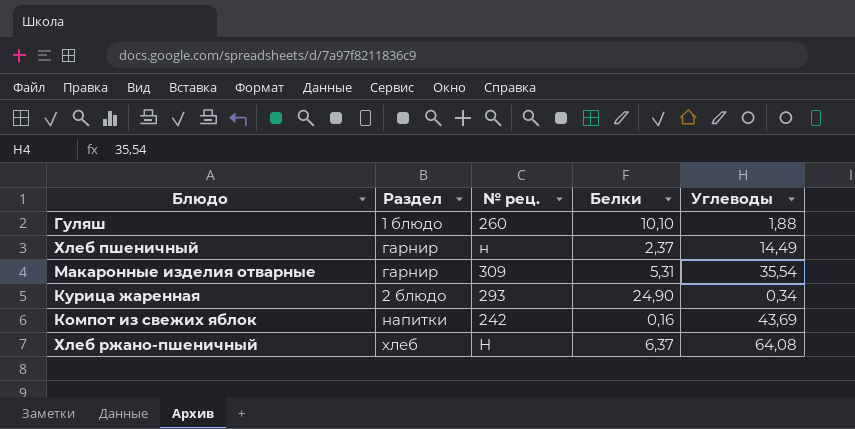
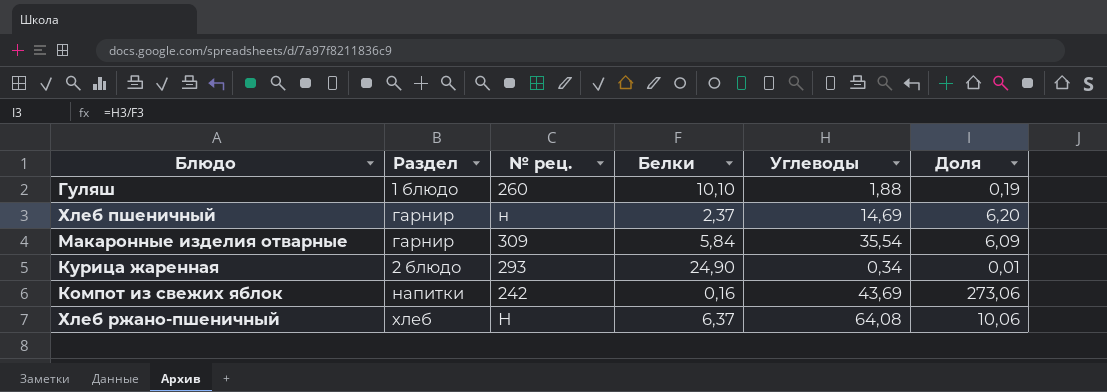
column Доля | formula: none -> [Углеводы] / [Белки]
Хлеб пшеничный | Углеводы: 14,49 -> 14,69
Макаронные изделия отварные | Белки: 5,31 -> 5,84

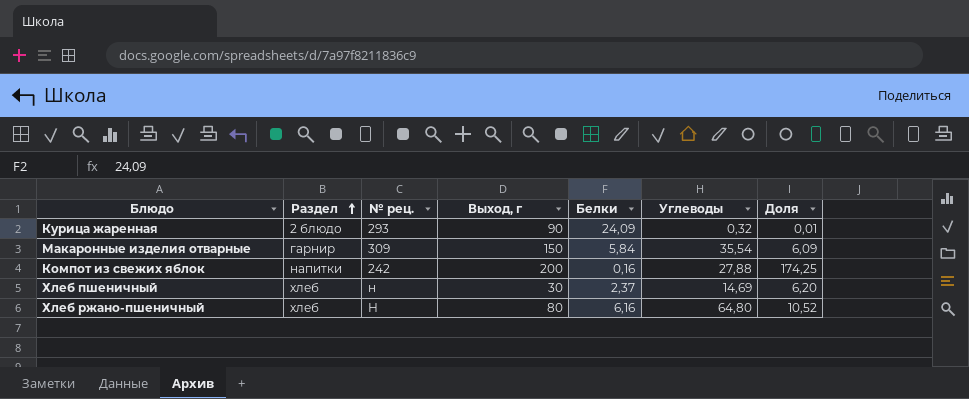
row order: none -> Раздел ascending
column Выход, г | position: none -> 4
row Гуляш: 1 блюдо | 260 | 10,10 | 1,88 | 0,19 -> none
Курица жаренная | Белки: 24,90 -> 24,09
Курица жаренная | Углеводы: 0,34 -> 0,32
Компот из свежих яблок | Углеводы: 43,69 -> 27,88
Компот из свежих яблок | Доля: 273,06 -> 174,25
Хлеб пшеничный | Раздел: гарнир -> хлеб
Хлеб ржано-пшеничный | Белки: 6,37 -> 6,16
Хлеб ржано-пшеничный | Углеводы: 64,08 -> 64,80
Хлеб ржано-пшеничный | Доля: 10,06 -> 10,52

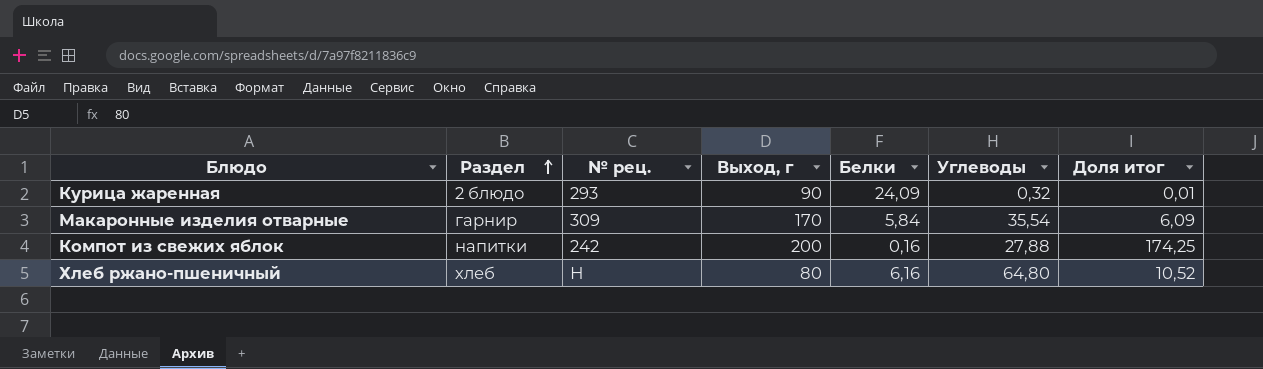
column name: Доля -> Доля итог
row Хлеб пшеничный: хлеб | н | 30 | 2,37 | 14,69 | 6,20 -> none
Макаронные изделия отварные | Выход, г: 150 -> 170

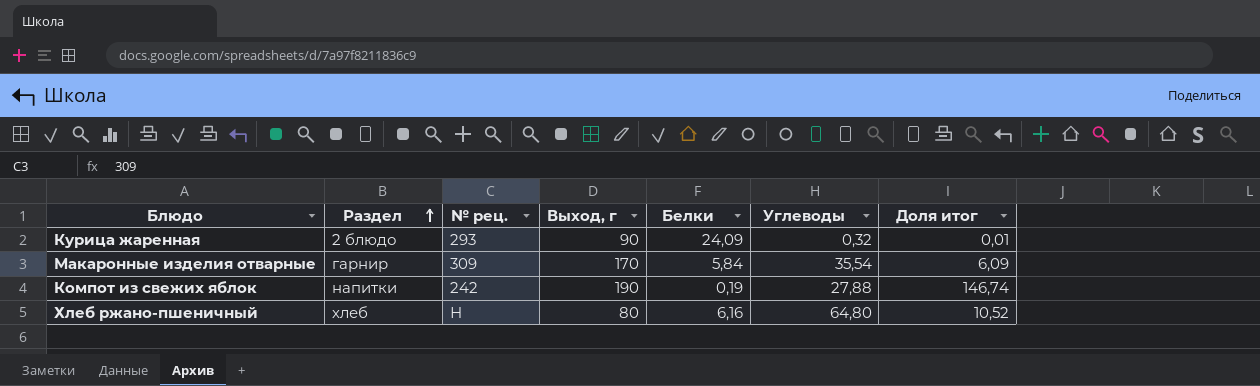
Компот из свежих яблок | Выход, г: 200 -> 190
Компот из свежих яблок | Белки: 0,16 -> 0,19
Компот из свежих яблок | Доля итог: 174,25 -> 146,74

